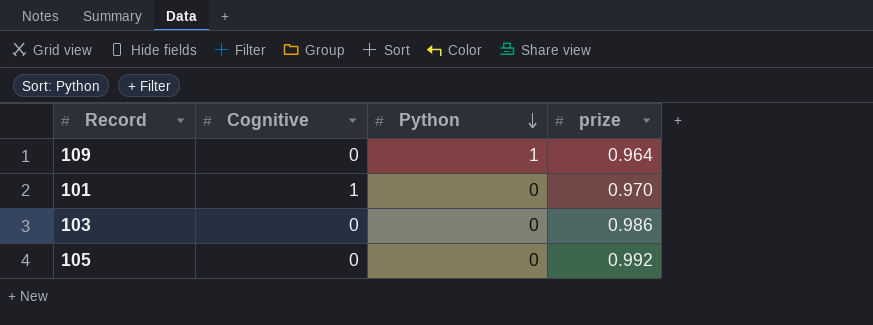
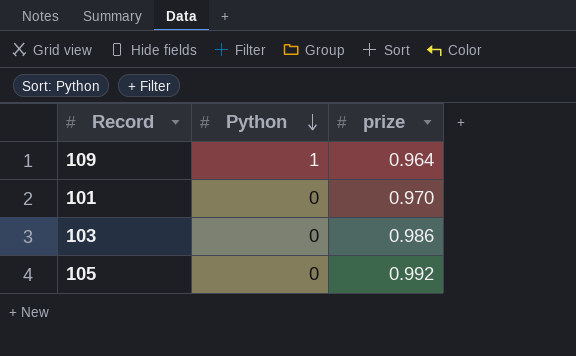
column Cognitive | position: 2 -> none

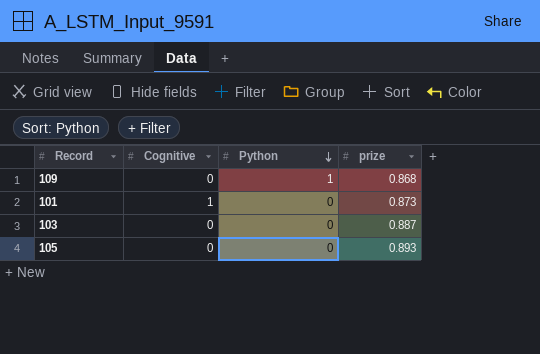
column Cognitive | position: none -> 2
109 | prize: 0.964 -> 0.868
101 | prize: 0.970 -> 0.873
103 | prize: 0.986 -> 0.887
105 | prize: 0.992 -> 0.893

